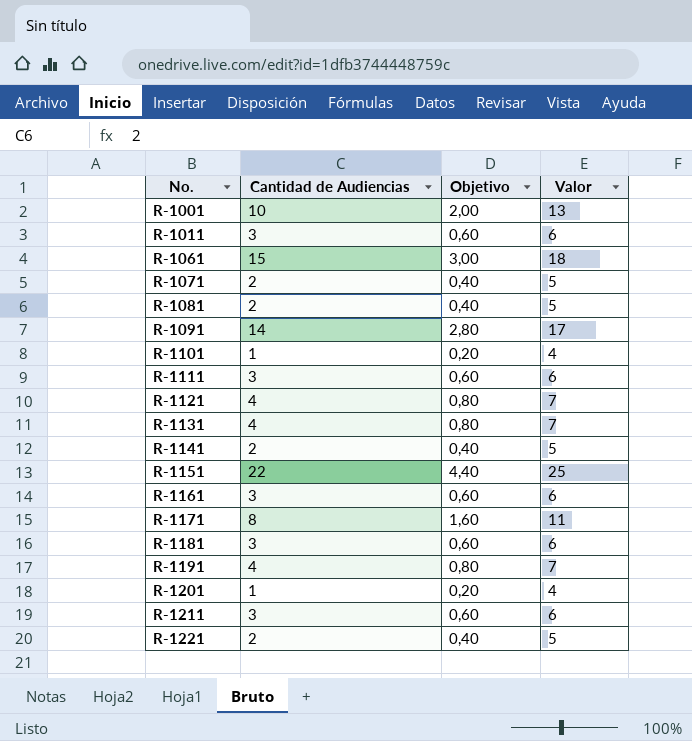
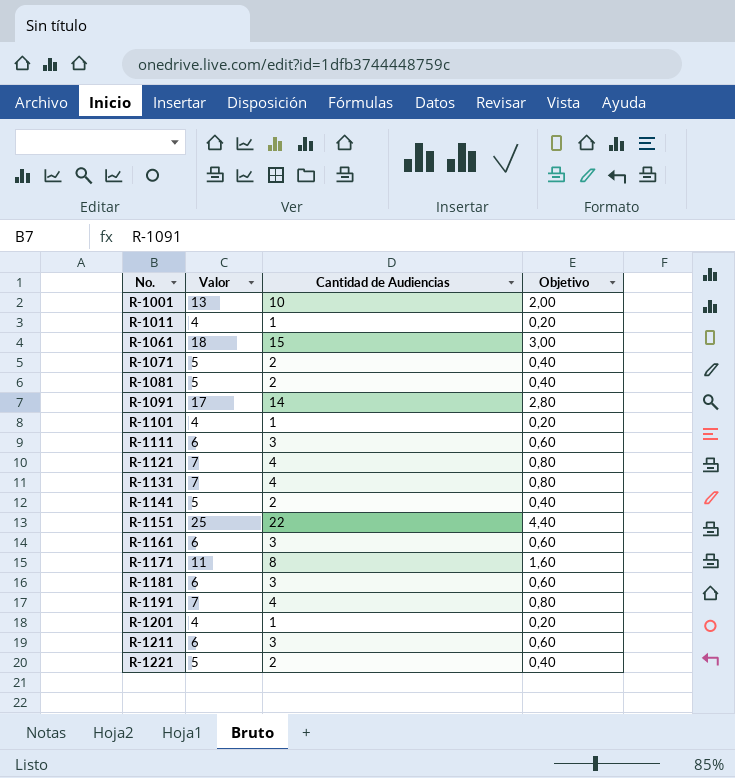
column Valor | position: 4 -> 2
R-1011 | Valor: 6 -> 4
R-1011 | Cantidad de Audiencias: 3 -> 1
R-1011 | Objetivo: 0,60 -> 0,20

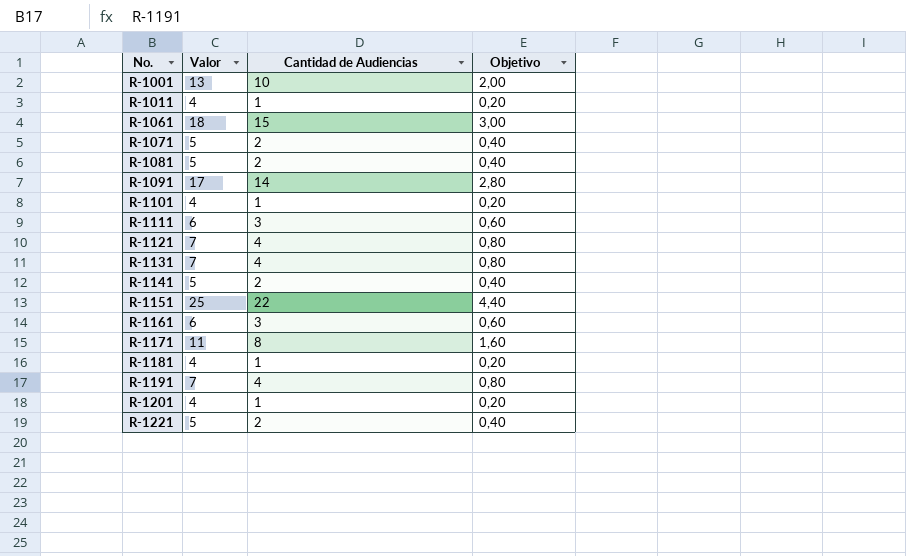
row R-1211: 6 | 3 | 0,60 -> none
R-1181 | Valor: 6 -> 4
R-1181 | Cantidad de Audiencias: 3 -> 1
R-1181 | Objetivo: 0,60 -> 0,20

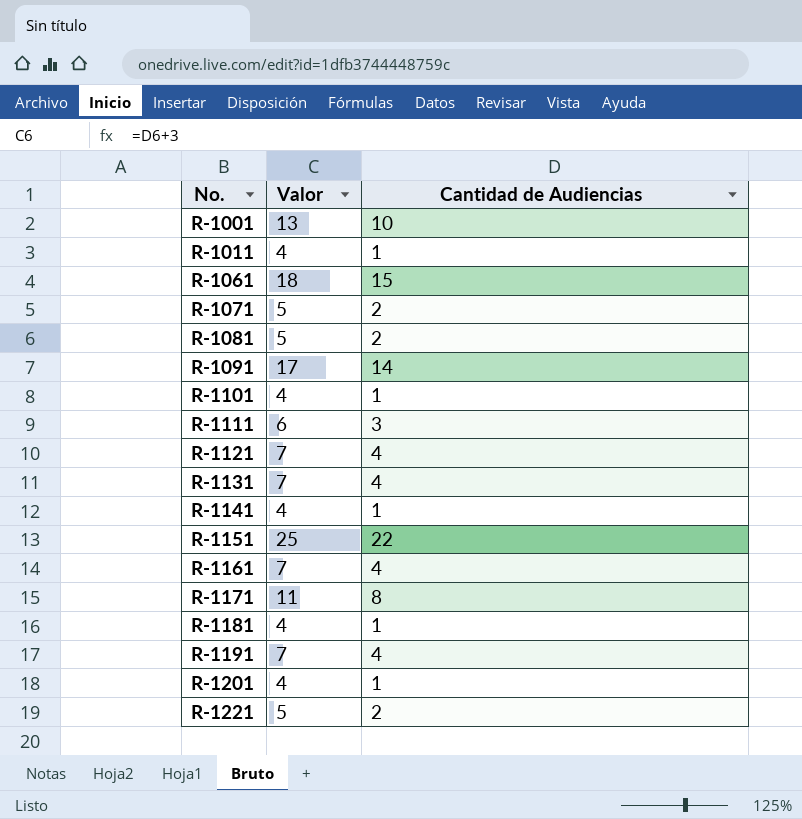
column Objetivo | formula: [Cantidad de Audiencias] * 0,2 -> none
R-1141 | Valor: 5 -> 4
R-1141 | Cantidad de Audiencias: 2 -> 1
R-1161 | Valor: 6 -> 7
R-1161 | Cantidad de Audiencias: 3 -> 4

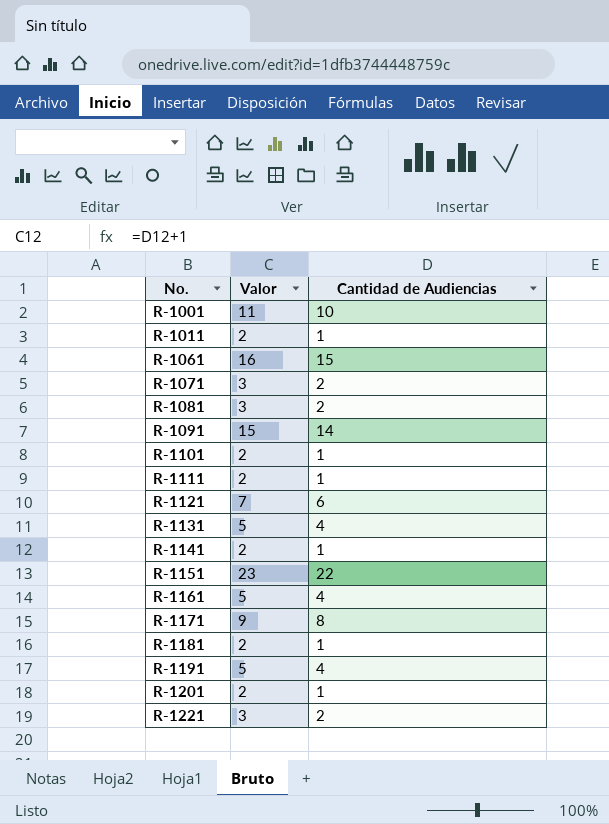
column Valor | formula: [Cantidad de Audiencias] + 3 -> [Cantidad de Audiencias] + 1
R-1111 | Cantidad de Audiencias: 3 -> 1
R-1121 | Cantidad de Audiencias: 4 -> 6

